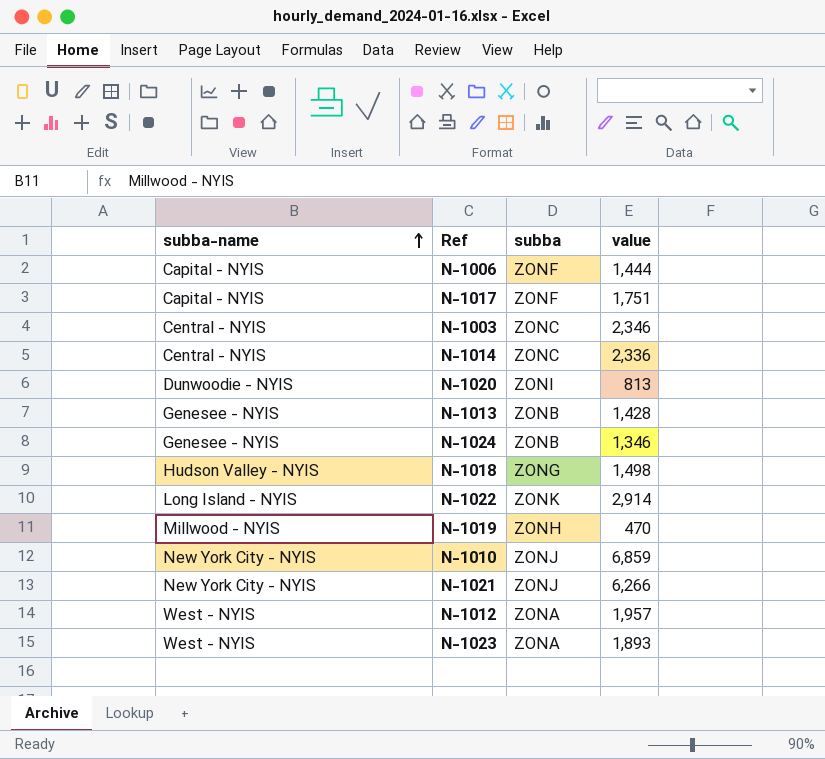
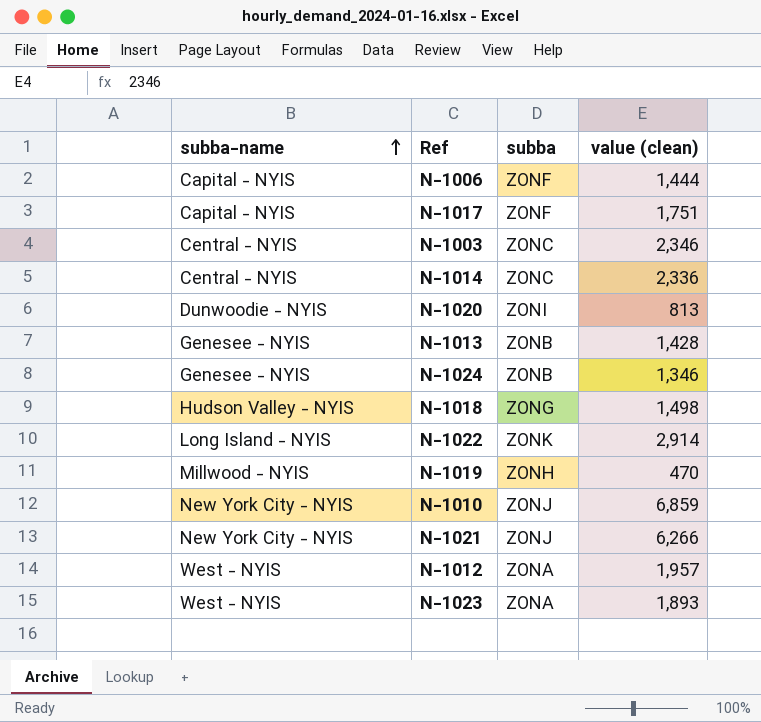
column name: value -> value (clean)

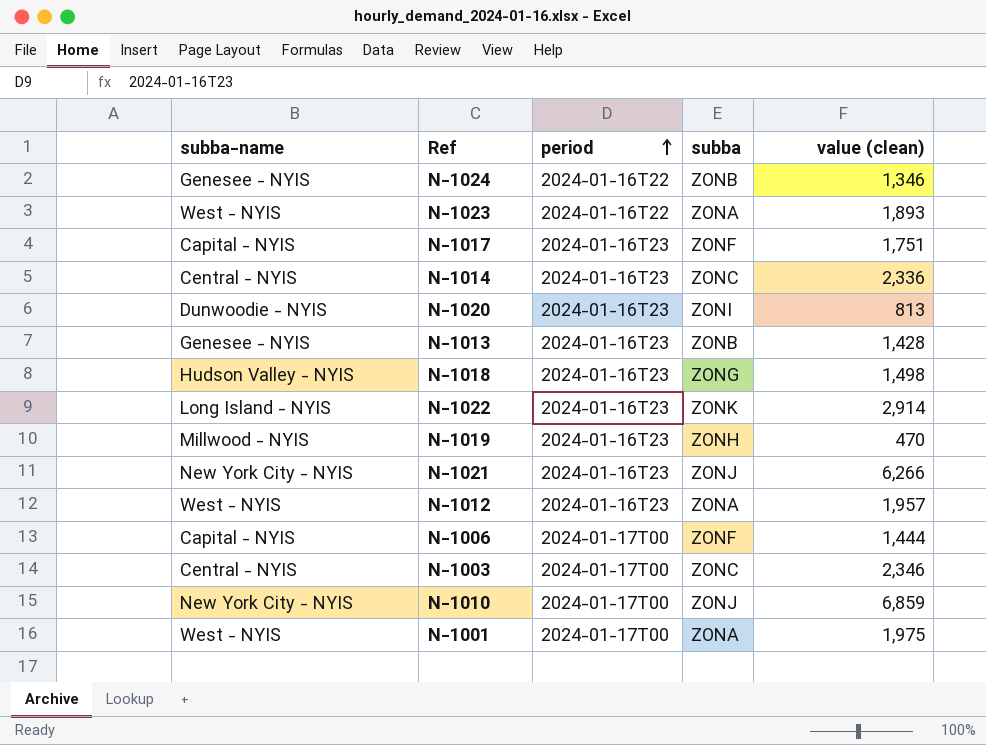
row order: subba-name ascending -> period ascending
column period | position: none -> 3
row N-1001: none -> West - NYIS | 2024-01-17T00 | ZONA | 1,975

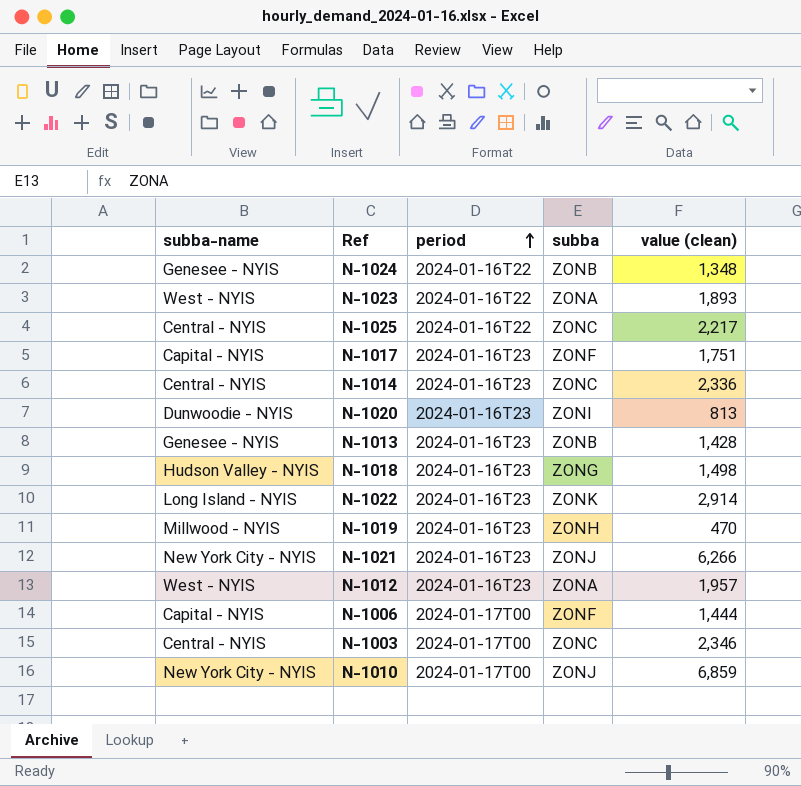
row N-1001: West - NYIS | 2024-01-17T00 | ZONA | 1,975 -> none
N-1024 | value (clean): 1,346 -> 1,348
row N-1025: none -> Central - NYIS | 2024-01-16T22 | ZONC | 2,217

